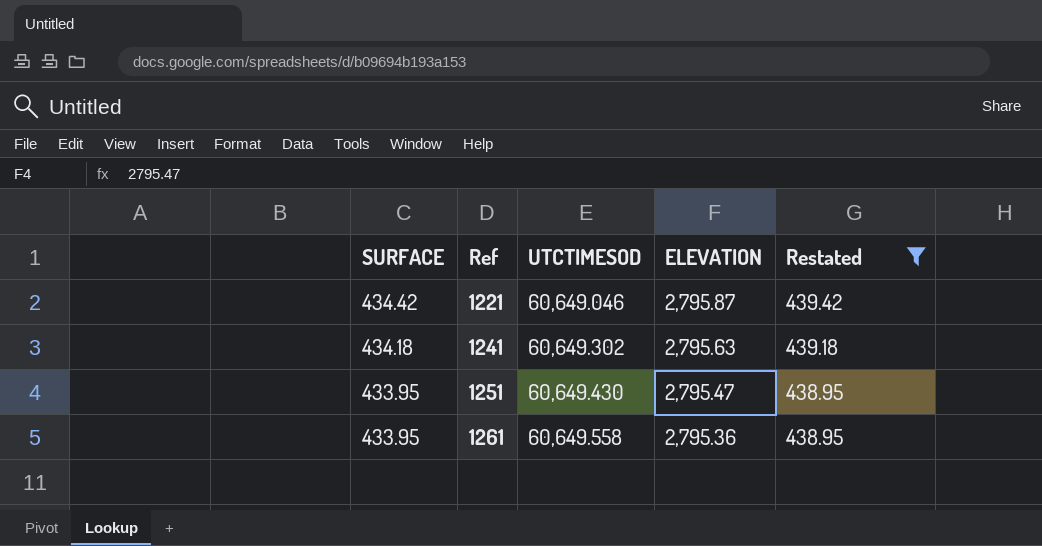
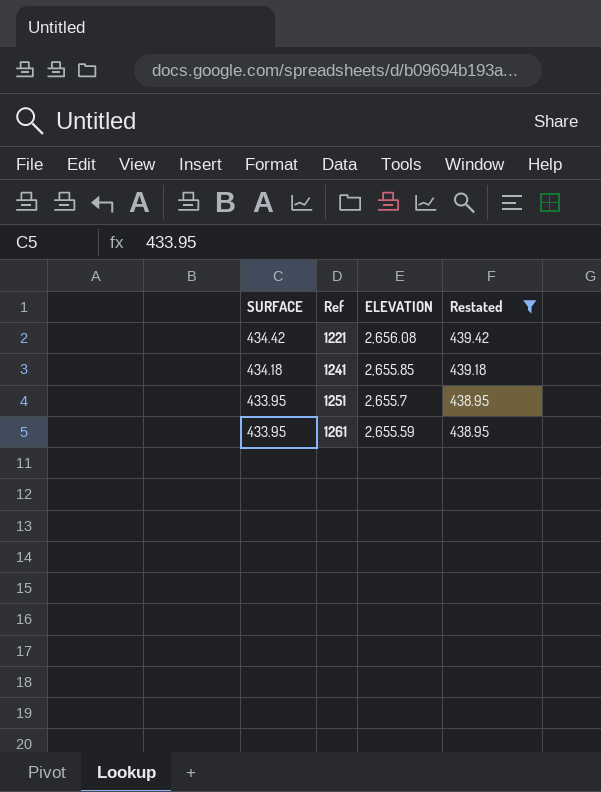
column UTCTIMESOD | position: 3 -> none
1221 | ELEVATION: 2,795.87 -> 2,656.08
1241 | ELEVATION: 2,795.63 -> 2,655.85
1251 | ELEVATION: 2,795.47 -> 2,655.7
1261 | ELEVATION: 2,795.36 -> 2,655.59

